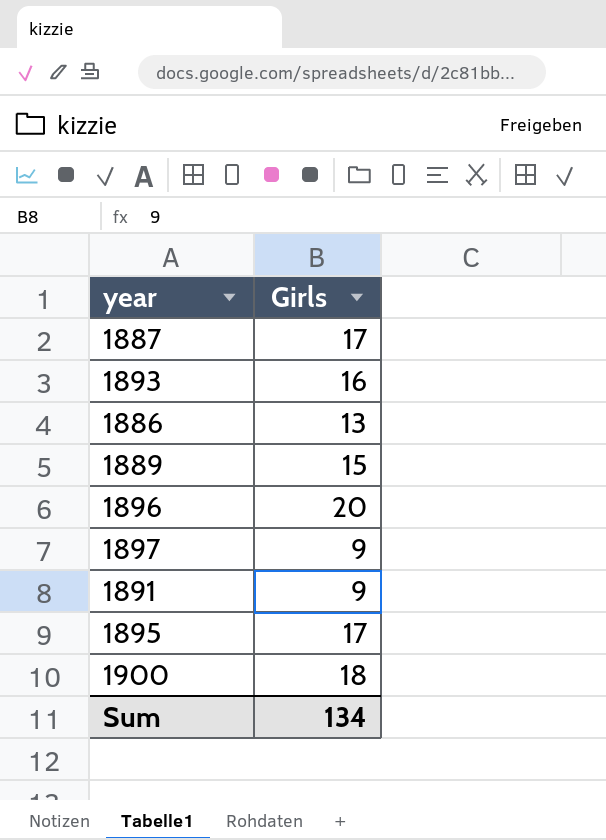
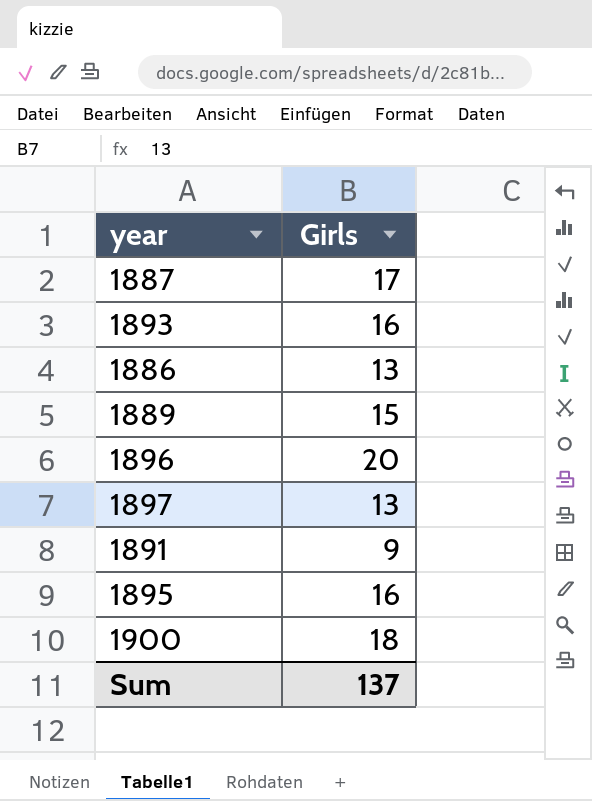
1897 | Girls: 9 -> 13
1895 | Girls: 17 -> 16
Sum | Girls: 134 -> 137

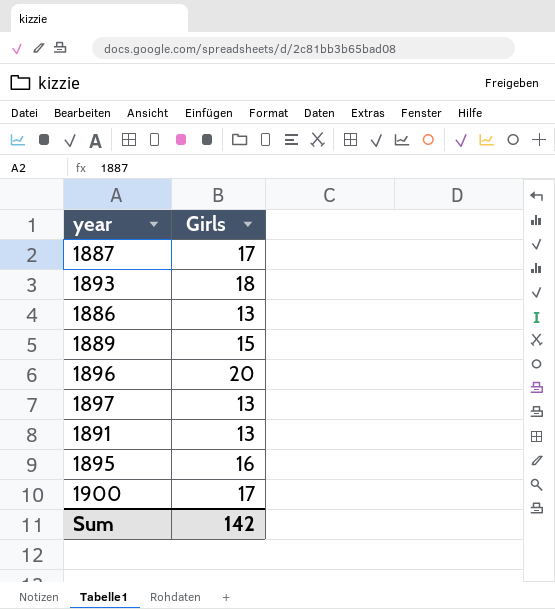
1893 | Girls: 16 -> 18
1891 | Girls: 9 -> 13
1900 | Girls: 18 -> 17
Sum | Girls: 137 -> 142

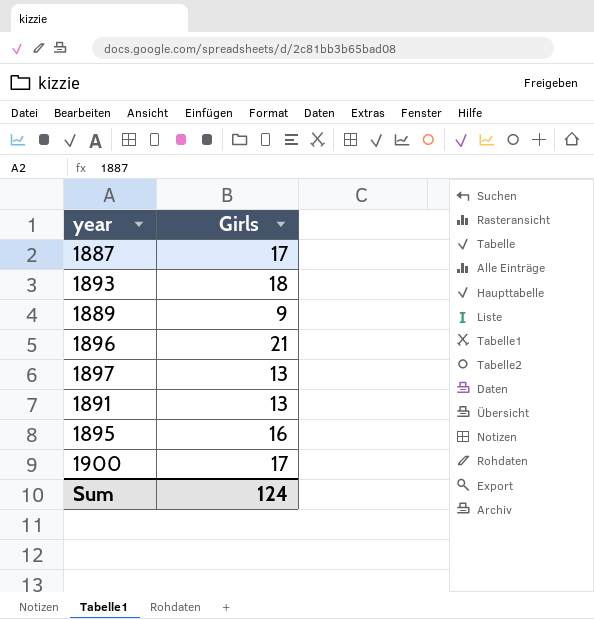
row 1886: 13 -> none
1889 | Girls: 15 -> 9
1896 | Girls: 20 -> 21
Sum | Girls: 142 -> 124

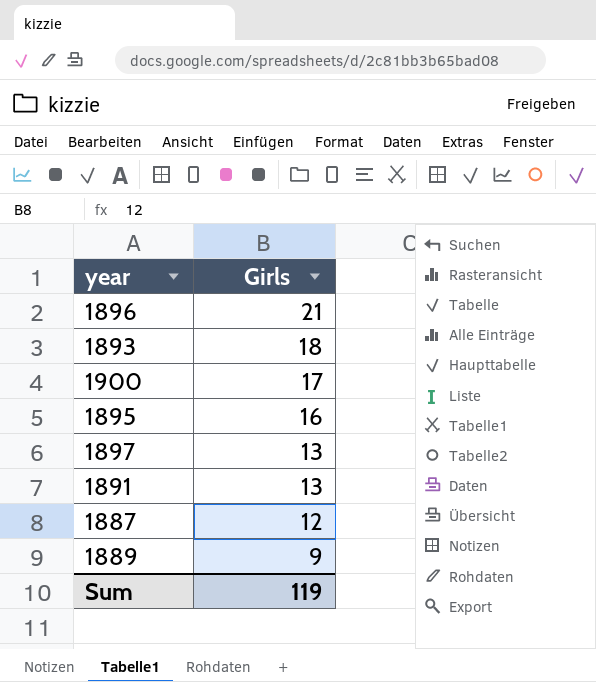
row order: none -> Girls descending
1887 | Girls: 17 -> 12
Sum | Girls: 124 -> 119

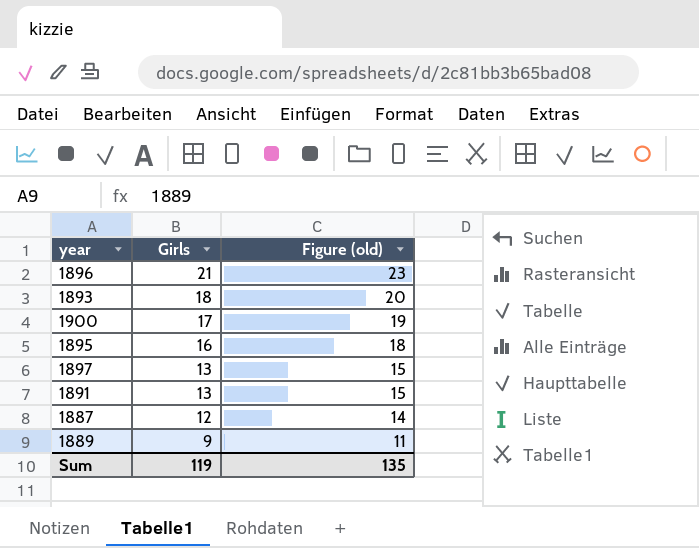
column Figure (old) | formula: none -> [Girls] + 2

